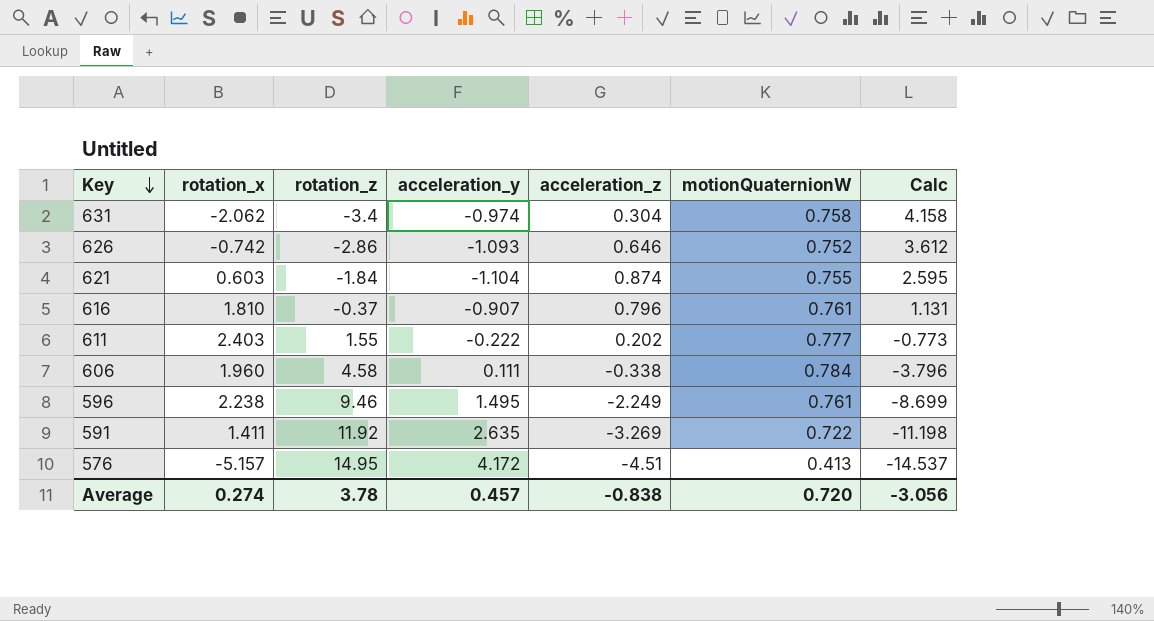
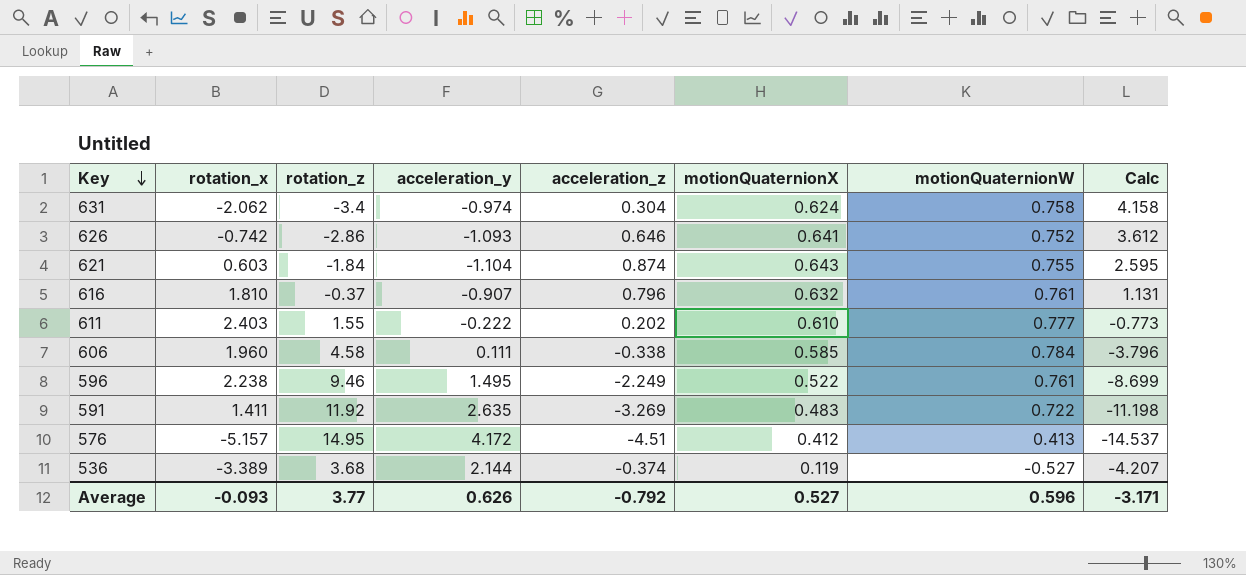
column motionQuaternionX | position: none -> 6
row 536: none -> -3.389 | 3.68 | 2.144 | -0.374 | 0.119 | -0.527 | -4.207
Average | rotation_x: 0.274 -> -0.093
Average | rotation_z: 3.78 -> 3.77
Average | acceleration_y: 0.457 -> 0.626
Average | acceleration_z: -0.838 -> -0.792
Average | motionQuaternionW: 0.720 -> 0.596
Average | Calc: -3.056 -> -3.171

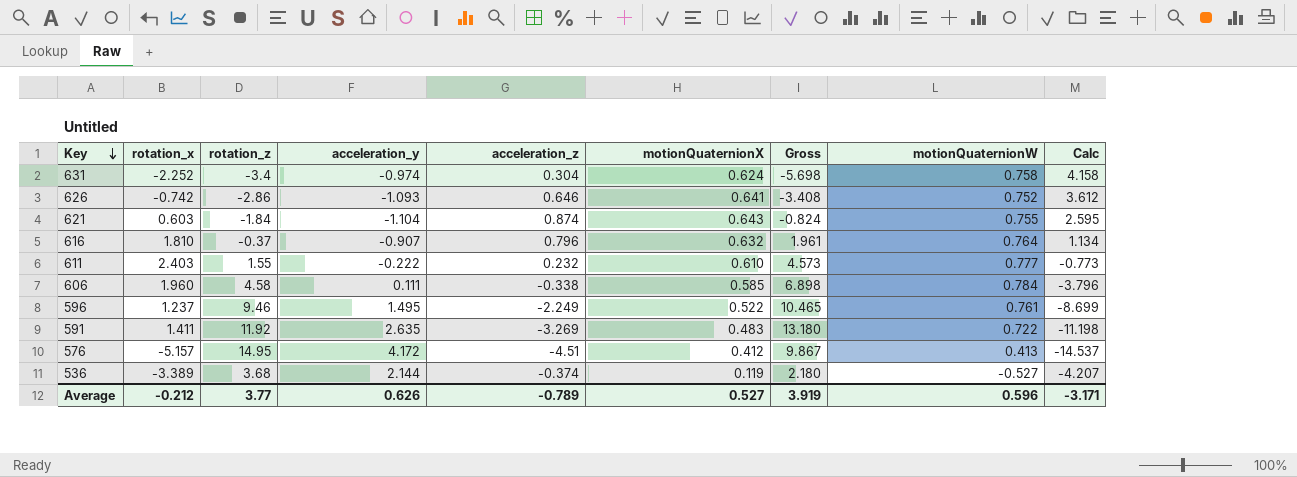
column Gross | formula: none -> [rotation_x] + [rotation_z] + [acceleration_y] + [acceleration_z] + [motionQuaternionX]
631 | rotation_x: -2.062 -> -2.252
616 | motionQuaternionW: 0.761 -> 0.764
616 | Calc: 1.131 -> 1.134
611 | acceleration_z: 0.202 -> 0.232
596 | rotation_x: 2.238 -> 1.237
Average | rotation_x: -0.093 -> -0.212
Average | acceleration_z: -0.792 -> -0.789

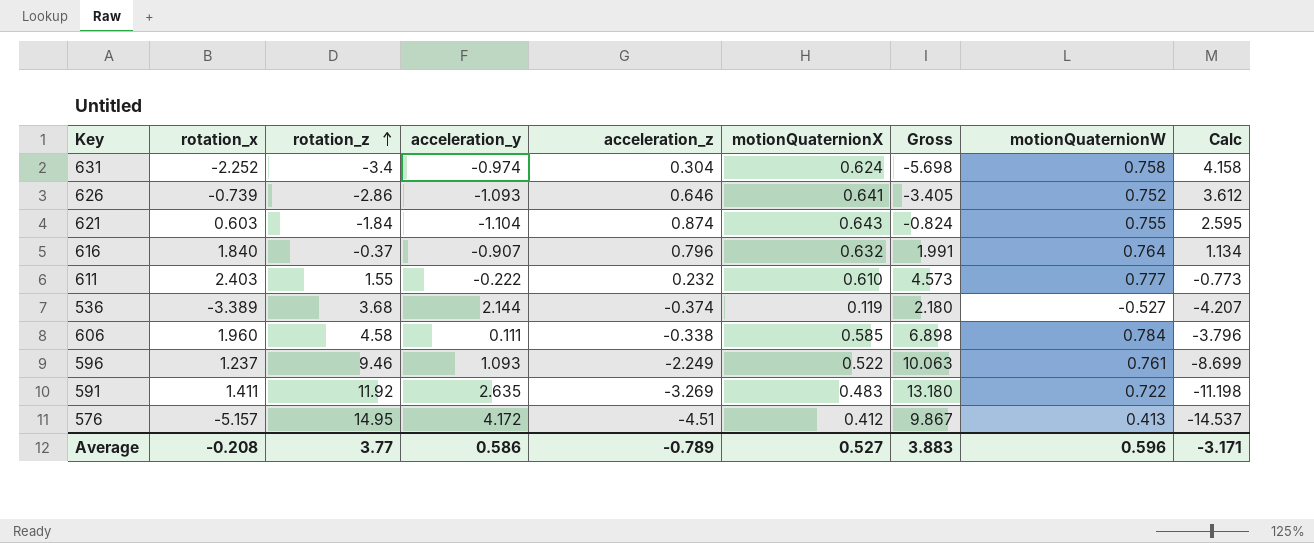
row order: Key descending -> rotation_z ascending
626 | rotation_x: -0.742 -> -0.739
626 | Gross: -3.408 -> -3.405
616 | rotation_x: 1.810 -> 1.840
616 | Gross: 1.961 -> 1.991
596 | acceleration_y: 1.495 -> 1.093
596 | Gross: 10.465 -> 10.063
Average | rotation_x: -0.212 -> -0.208
Average | acceleration_y: 0.626 -> 0.586
Average | Gross: 3.919 -> 3.883

